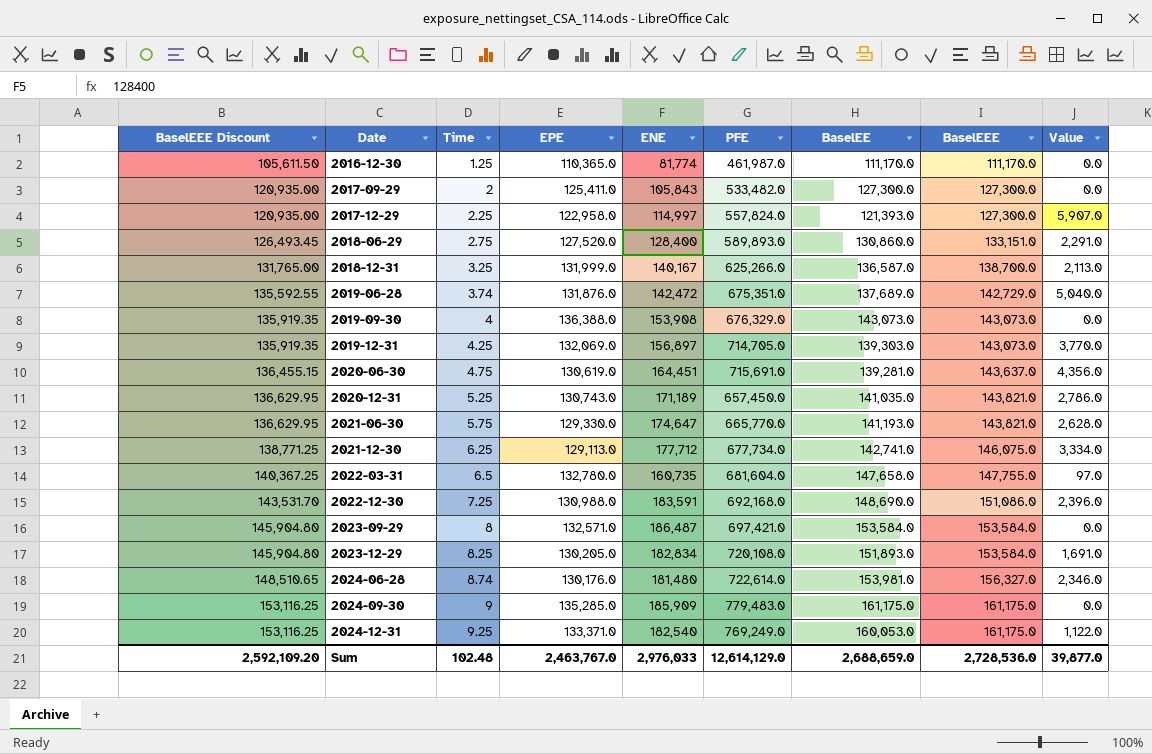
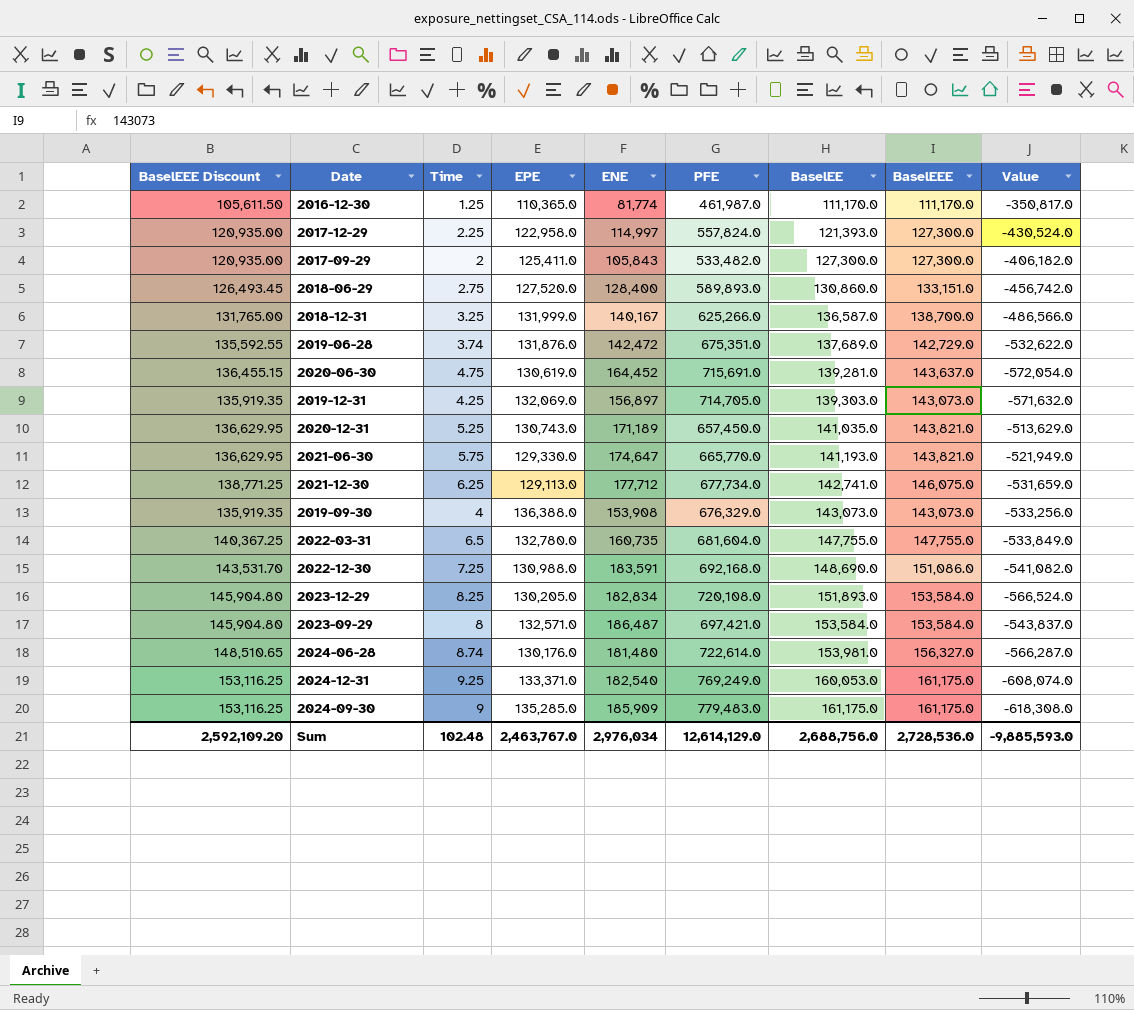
row order: BaselEEE Discount ascending -> BaselEE ascending
column Value | formula: [BaselEEE] - [BaselEE] -> [BaselEEE] - [PFE]
2020-06-30 | ENE: 164,451 -> 164,452
2022-03-31 | BaselEE: 147,658.0 -> 147,755.0
Sum | ENE: 2,976,033 -> 2,976,034
Sum | BaselEE: 2,688,659.0 -> 2,688,756.0
Sum | Value: 39,877.0 -> -9,885,593.0

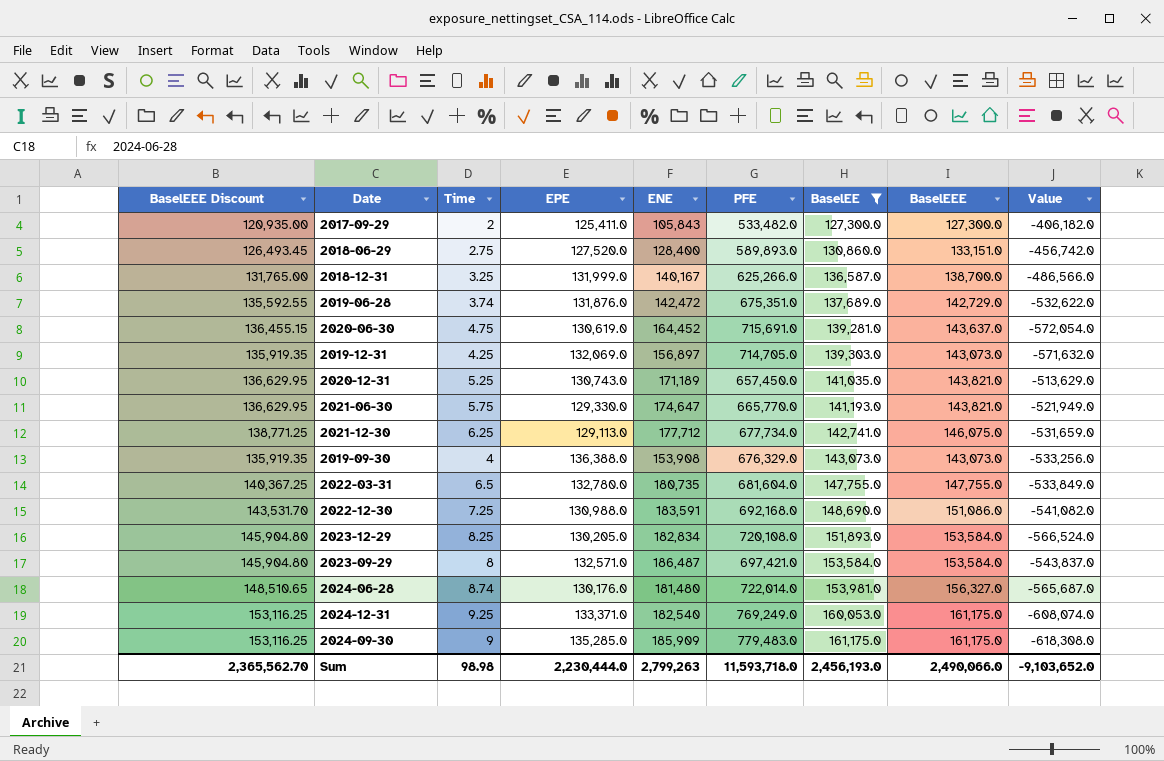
filter: none -> BaselEE >= 127,300.0
2022-03-31 | ENE: 160,735 -> 180,735
2024-06-28 | PFE: 722,614.0 -> 722,014.0
2024-06-28 | Value: -566,287.0 -> -565,687.0
Sum | BaselEEE Discount: 2,592,109.20 -> 2,365,562.70
Sum | Time: 102.48 -> 98.98
Sum | EPE: 2,463,767.0 -> 2,230,444.0
Sum | ENE: 2,976,034 -> 2,799,263
Sum | PFE: 12,614,129.0 -> 11,593,718.0
Sum | BaselEE: 2,688,756.0 -> 2,456,193.0
Sum | BaselEEE: 2,728,536.0 -> 2,490,066.0
Sum | Value: -9,885,593.0 -> -9,103,652.0

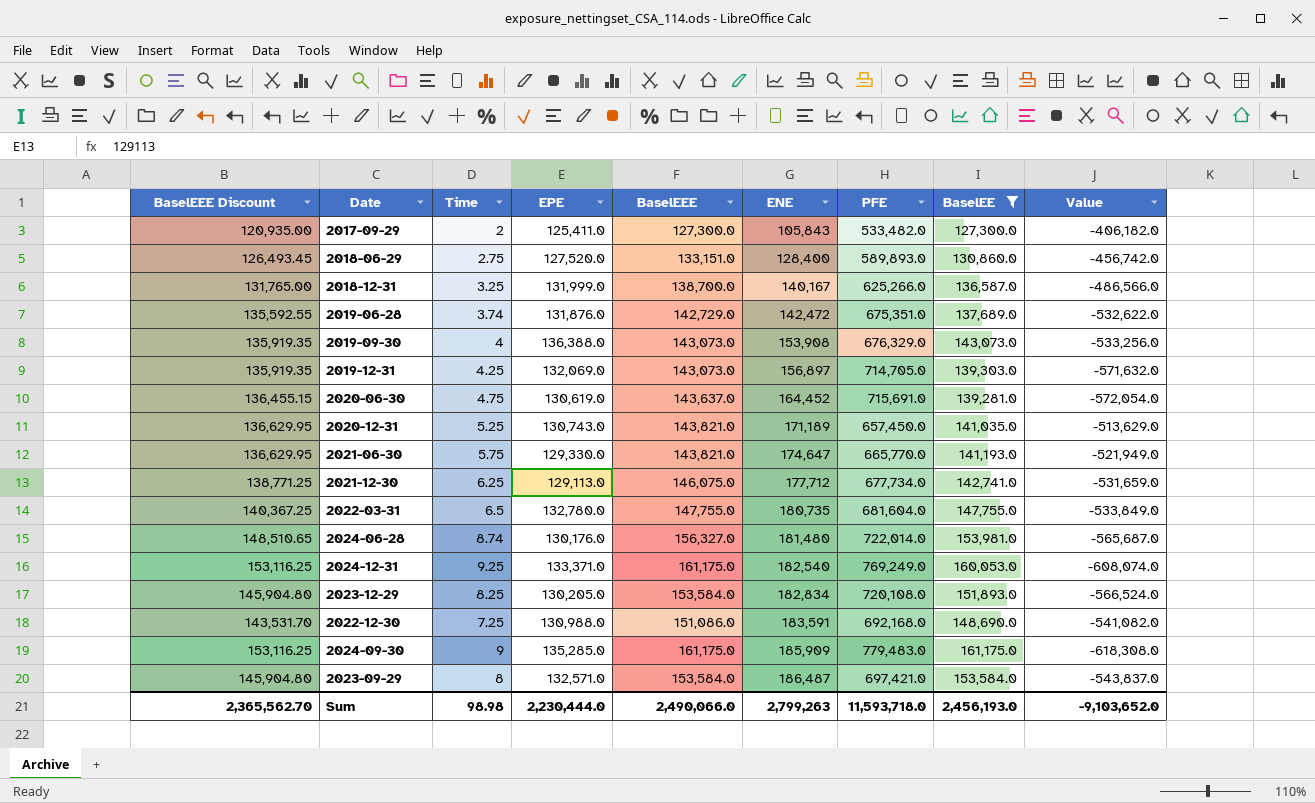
row order: BaselEE ascending -> ENE ascending
column BaselEEE | position: 8 -> 5

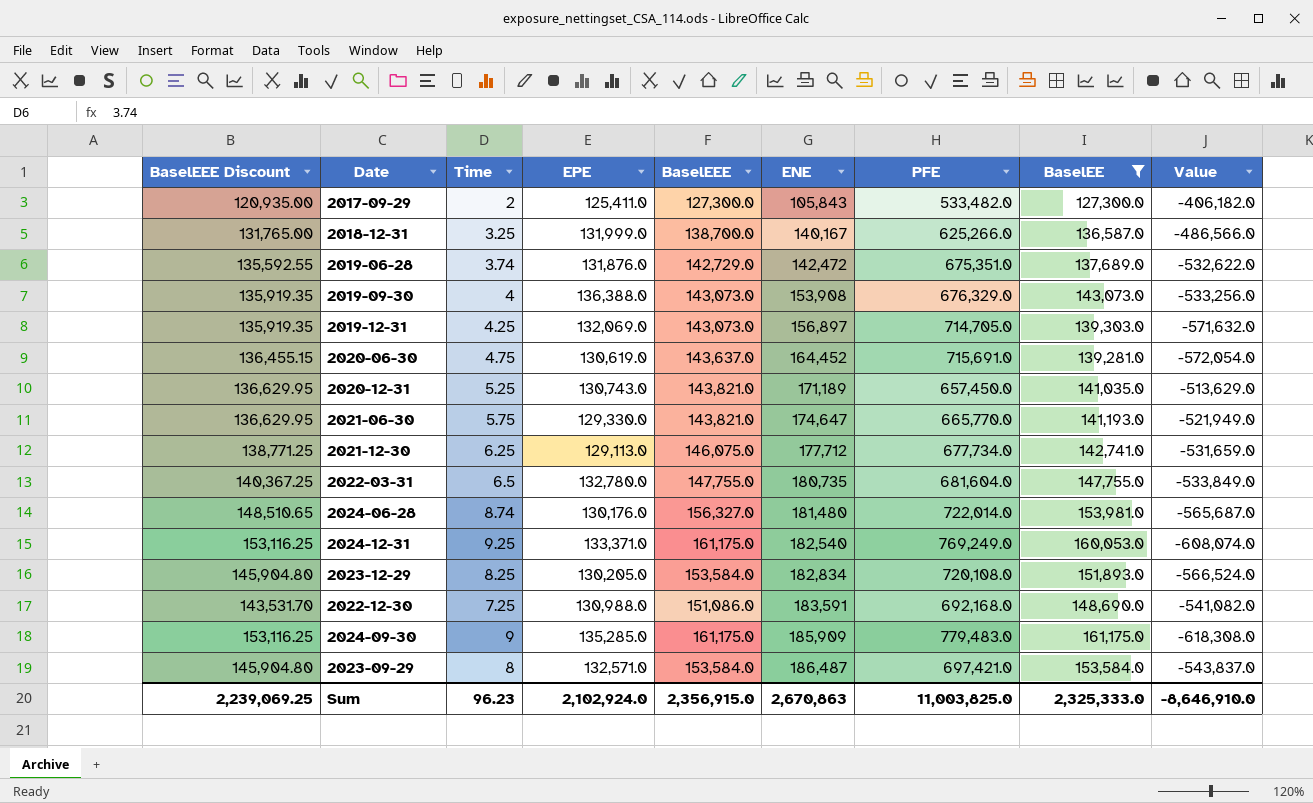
row 2018-06-29: 126,493.45 | 2.75 | 127,520.0 | 133,151.0 | 128,400 | 589,893.0 | 130,860.0 | -456,742.0 -> none
Sum | BaselEEE Discount: 2,365,562.70 -> 2,239,069.25
Sum | Time: 98.98 -> 96.23
Sum | EPE: 2,230,444.0 -> 2,102,924.0
Sum | BaselEEE: 2,490,066.0 -> 2,356,915.0
Sum | ENE: 2,799,263 -> 2,670,863
Sum | PFE: 11,593,718.0 -> 11,003,825.0
Sum | BaselEE: 2,456,193.0 -> 2,325,333.0
Sum | Value: -9,103,652.0 -> -8,646,910.0

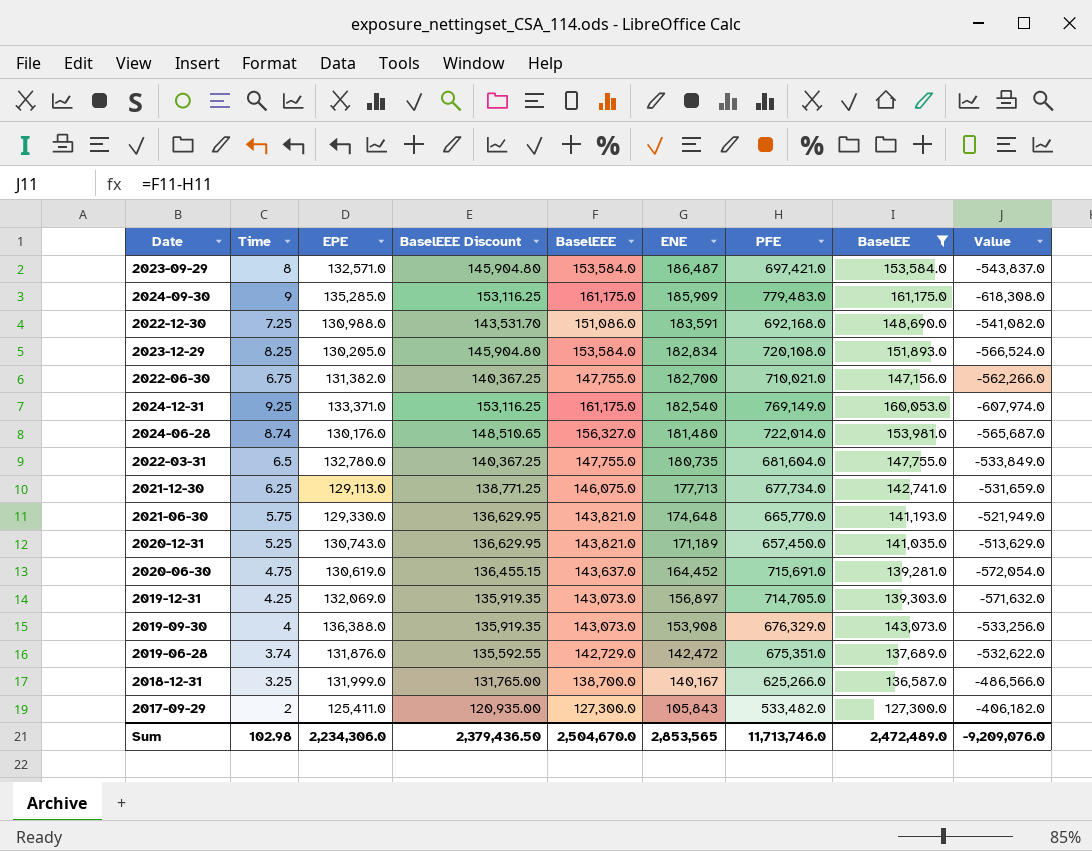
row order: ENE ascending -> ENE descending
column BaselEEE Discount | position: 1 -> 4
row 2022-06-30: none -> 6.75 | 131,382.0 | 140,367.25 | 147,755.0 | 182,700 | 710,021.0 | 147,156.0 | -562,266.0
2024-12-31 | PFE: 769,249.0 -> 769,149.0
2024-12-31 | Value: -608,074.0 -> -607,974.0
2021-12-30 | ENE: 177,712 -> 177,713
2021-06-30 | ENE: 174,647 -> 174,648
Sum | Time: 96.23 -> 102.98
Sum | EPE: 2,102,924.0 -> 2,234,306.0
Sum | BaselEEE Discount: 2,239,069.25 -> 2,379,436.50
Sum | BaselEEE: 2,356,915.0 -> 2,504,670.0
Sum | ENE: 2,670,863 -> 2,853,565
Sum | PFE: 11,003,825.0 -> 11,713,746.0
Sum | BaselEE: 2,325,333.0 -> 2,472,489.0
Sum | Value: -8,646,910.0 -> -9,209,076.0

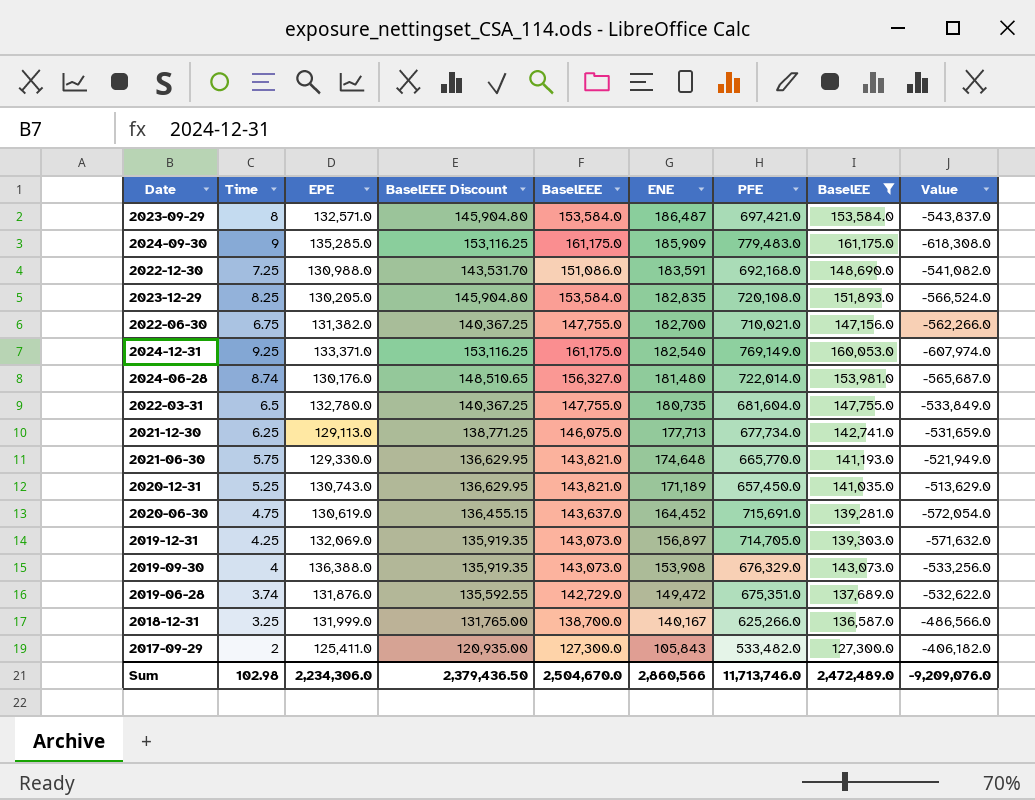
2023-12-29 | ENE: 182,834 -> 182,835
2019-06-28 | ENE: 142,472 -> 149,472
Sum | ENE: 2,853,565 -> 2,860,566

